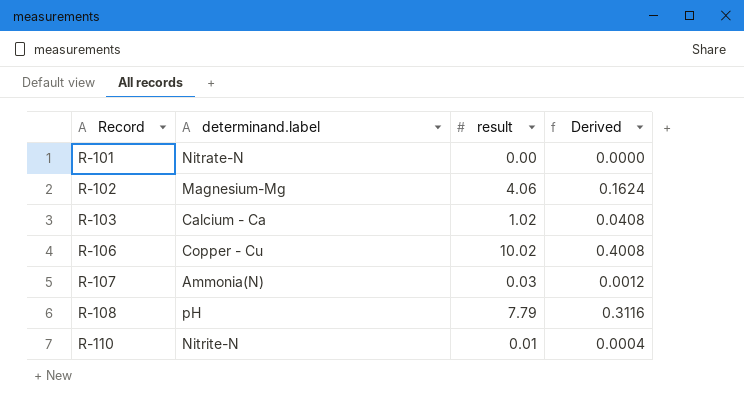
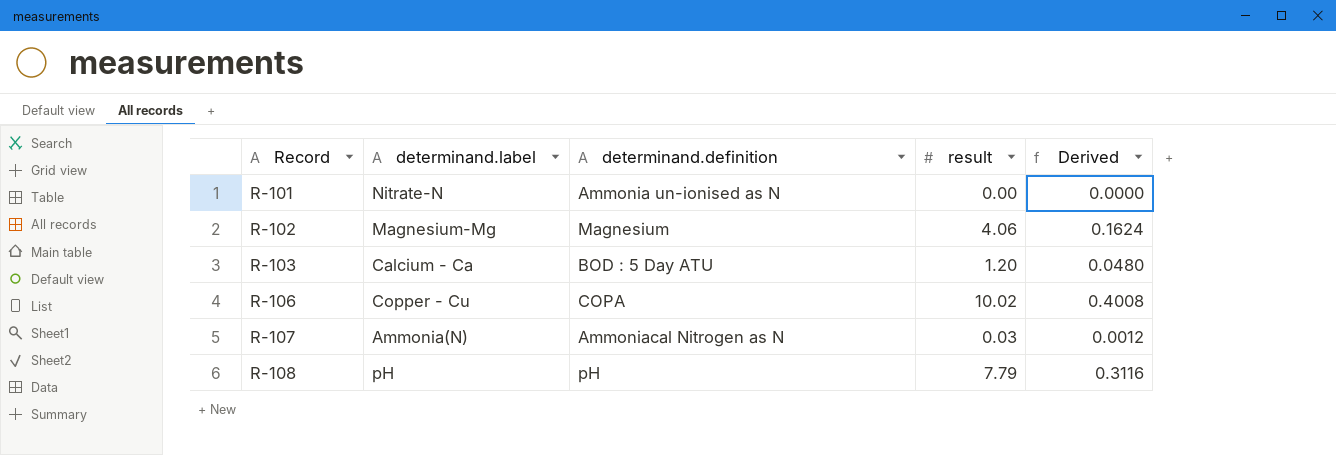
column determinand.definition | position: none -> 3
row R-110: Nitrite-N | 0.01 | 0.0004 -> none
R-103 | result: 1.02 -> 1.20
R-103 | Derived: 0.0408 -> 0.0480

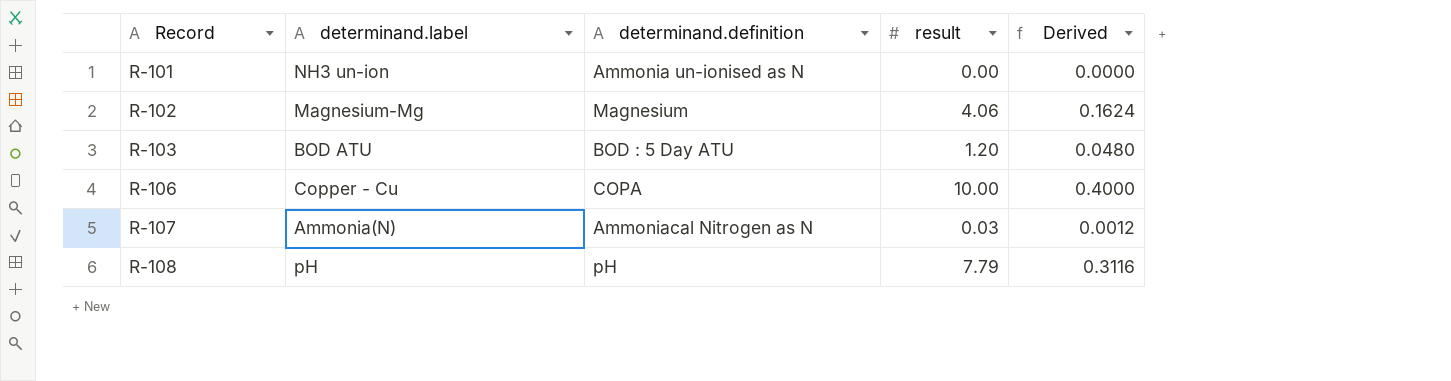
R-101 | determinand.label: Nitrate-N -> NH3 un-ion
R-103 | determinand.label: Calcium - Ca -> BOD ATU
R-106 | result: 10.02 -> 10.00
R-106 | Derived: 0.4008 -> 0.4000

